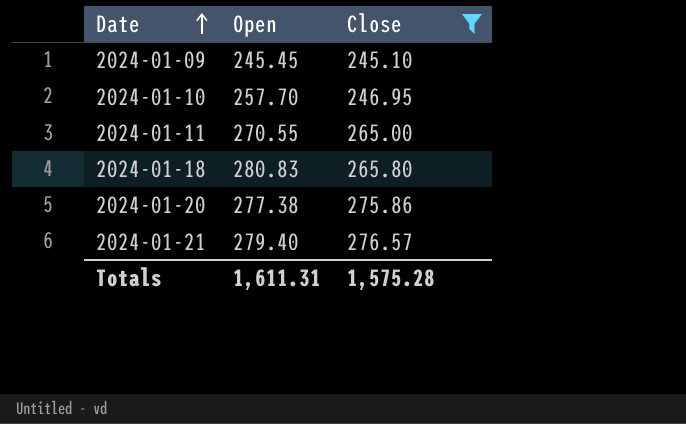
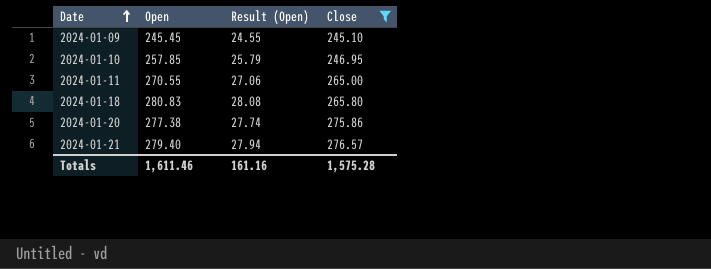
column Result (Open) | formula: none -> [Open] * 0.1
2024-01-10 | Open: 257.70 -> 257.85
Totals | Open: 1,611.31 -> 1,611.46

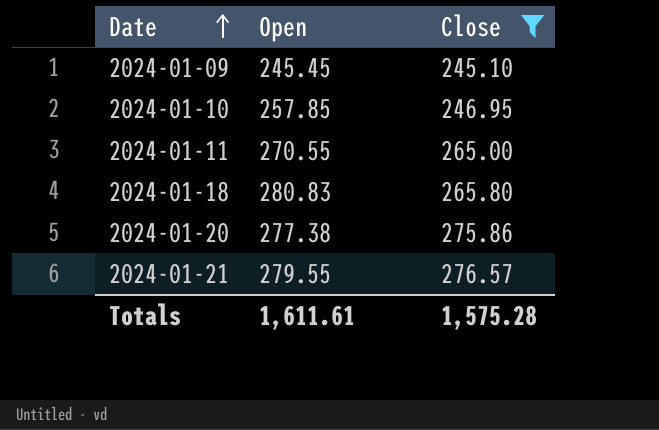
column Result (Open) | formula: [Open] * 0.1 -> none
2024-01-21 | Open: 279.40 -> 279.55
Totals | Open: 1,611.46 -> 1,611.61

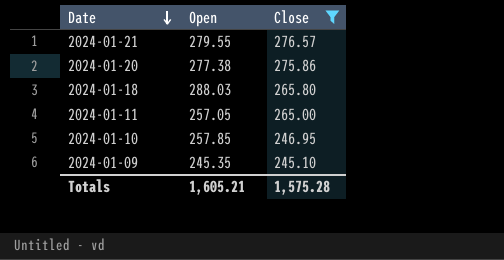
row order: Date ascending -> Date descending
2024-01-18 | Open: 280.83 -> 288.03
2024-01-11 | Open: 270.55 -> 257.05
2024-01-09 | Open: 245.45 -> 245.35
Totals | Open: 1,611.61 -> 1,605.21

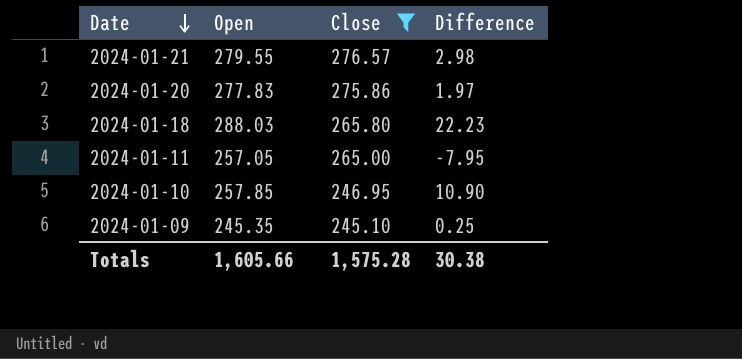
column Difference | formula: none -> [Open] - [Close]
2024-01-20 | Open: 277.38 -> 277.83
Totals | Open: 1,605.21 -> 1,605.66

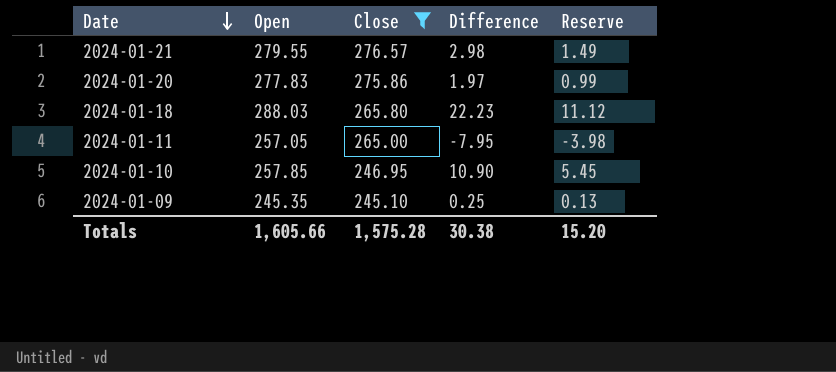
column Reserve | formula: none -> [Difference] * 0.5

